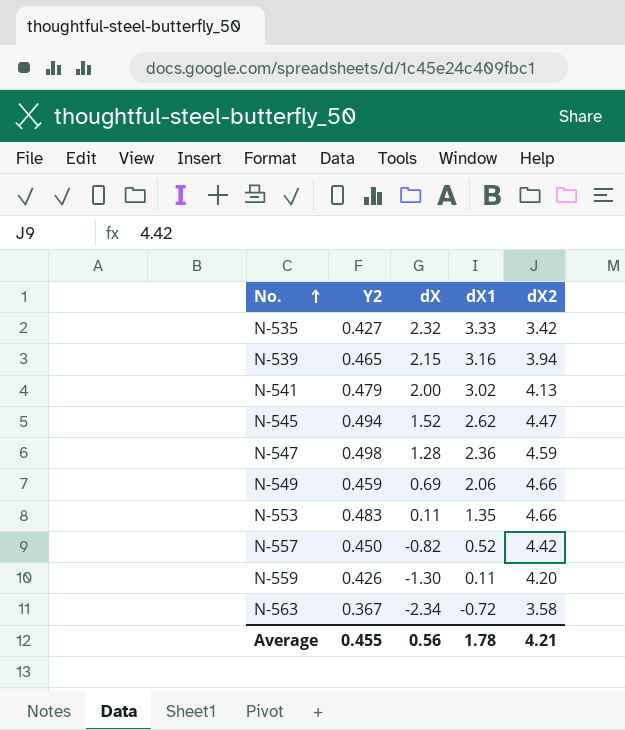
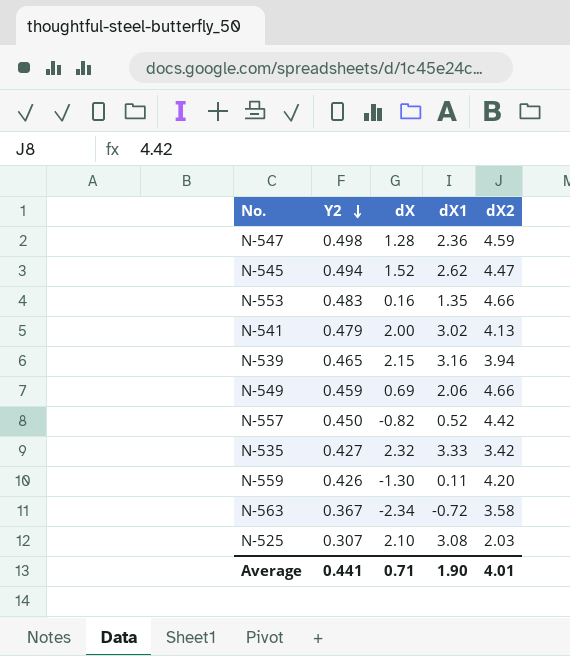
row order: No. ascending -> Y2 descending
N-553 | dX: 0.11 -> 0.16
row N-525: none -> 0.307 | 2.10 | 3.08 | 2.03
Average | Y2: 0.455 -> 0.441
Average | dX: 0.56 -> 0.71
Average | dX1: 1.78 -> 1.90
Average | dX2: 4.21 -> 4.01

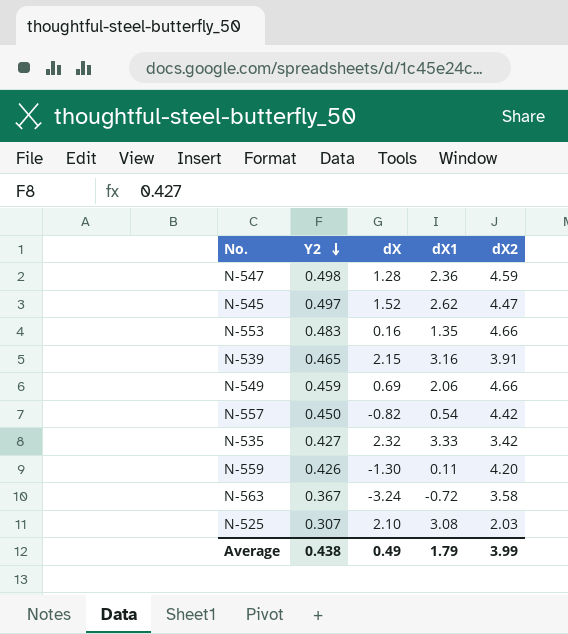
row N-541: 0.479 | 2.00 | 3.02 | 4.13 -> none
N-545 | Y2: 0.494 -> 0.497
N-539 | dX2: 3.94 -> 3.91
N-557 | dX1: 0.52 -> 0.54
N-563 | dX: -2.34 -> -3.24
Average | Y2: 0.441 -> 0.438
Average | dX: 0.71 -> 0.49
Average | dX1: 1.90 -> 1.79
Average | dX2: 4.01 -> 3.99

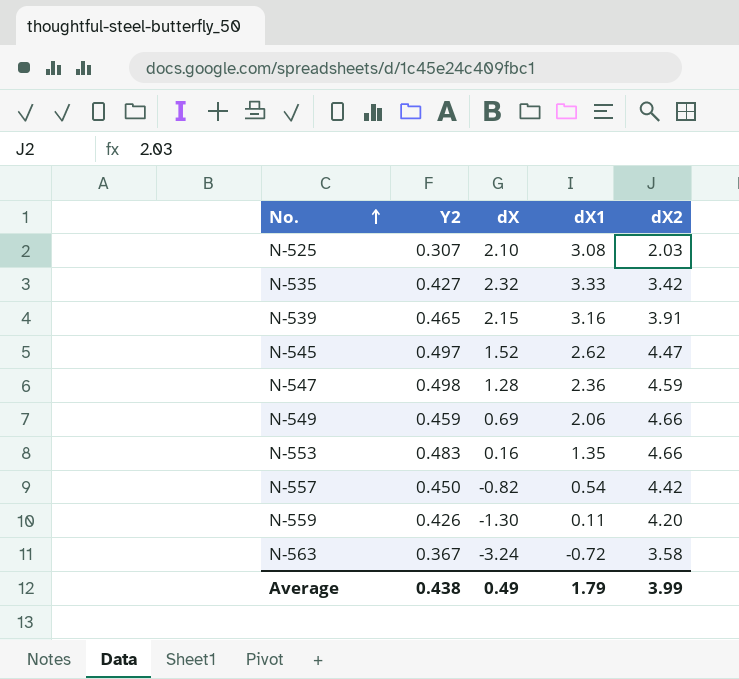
row order: Y2 descending -> No. ascending

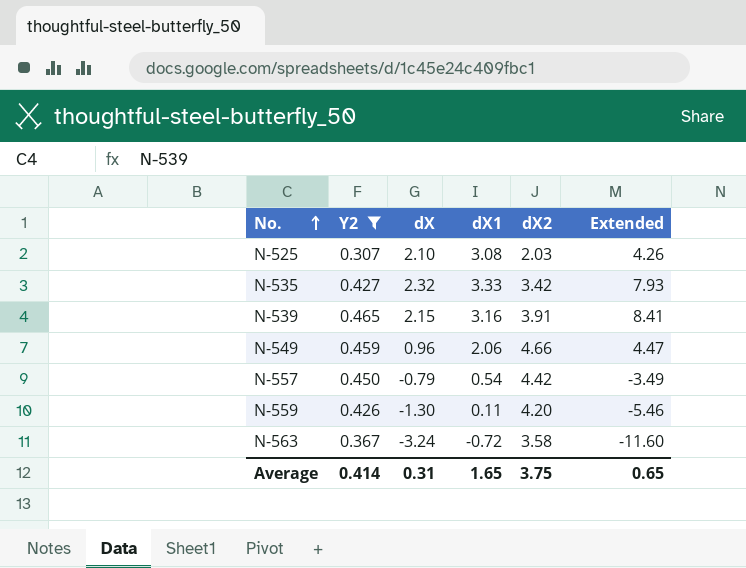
filter: none -> Y2 <= 0.465
column Extended | formula: none -> [dX] * [dX2]
N-549 | dX: 0.69 -> 0.96
N-557 | dX: -0.82 -> -0.79
Average | Y2: 0.438 -> 0.414
Average | dX: 0.49 -> 0.31
Average | dX1: 1.79 -> 1.65
Average | dX2: 3.99 -> 3.75

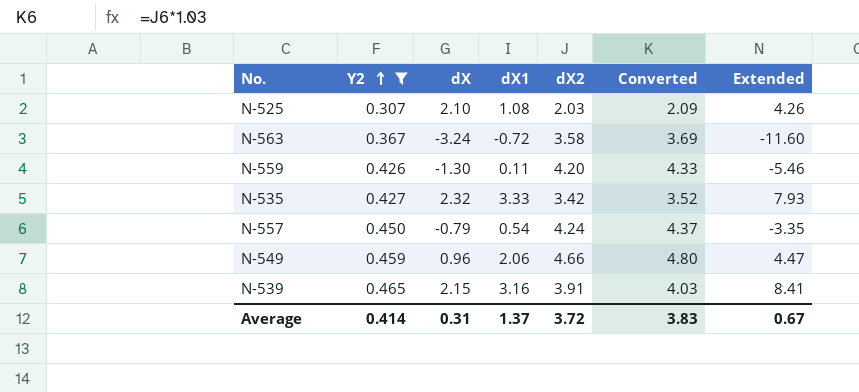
row order: No. ascending -> Y2 ascending
column Converted | formula: none -> [dX2] * 1.03
N-525 | dX1: 3.08 -> 1.08
N-557 | dX2: 4.42 -> 4.24
N-557 | Extended: -3.49 -> -3.35
Average | dX1: 1.65 -> 1.37
Average | dX2: 3.75 -> 3.72
Average | Extended: 0.65 -> 0.67

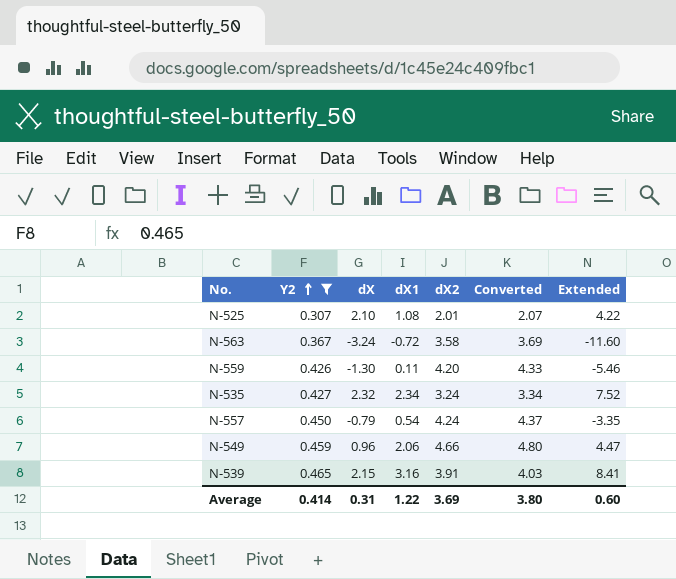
N-525 | dX2: 2.03 -> 2.01
N-525 | Converted: 2.09 -> 2.07
N-525 | Extended: 4.26 -> 4.22
N-535 | dX1: 3.33 -> 2.34
N-535 | dX2: 3.42 -> 3.24
N-535 | Converted: 3.52 -> 3.34
N-535 | Extended: 7.93 -> 7.52
Average | dX1: 1.37 -> 1.22
Average | dX2: 3.72 -> 3.69
Average | Converted: 3.83 -> 3.80
Average | Extended: 0.67 -> 0.60

